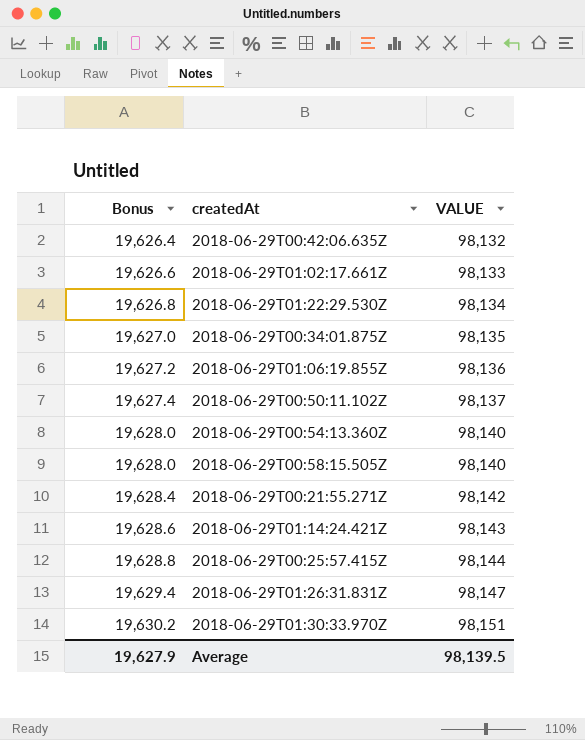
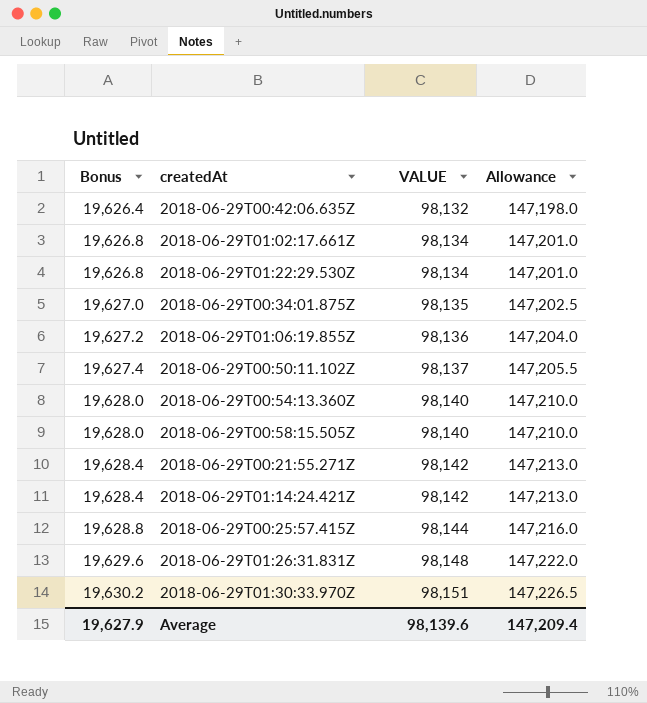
column Allowance | formula: none -> [VALUE] * 1.5
2018-06-29T01:02:17.661Z | Bonus: 19,626.6 -> 19,626.8
2018-06-29T01:02:17.661Z | VALUE: 98,133 -> 98,134
2018-06-29T01:14:24.421Z | Bonus: 19,628.6 -> 19,628.4
2018-06-29T01:14:24.421Z | VALUE: 98,143 -> 98,142
2018-06-29T01:26:31.831Z | Bonus: 19,629.4 -> 19,629.6
2018-06-29T01:26:31.831Z | VALUE: 98,147 -> 98,148
Average | VALUE: 98,139.5 -> 98,139.6

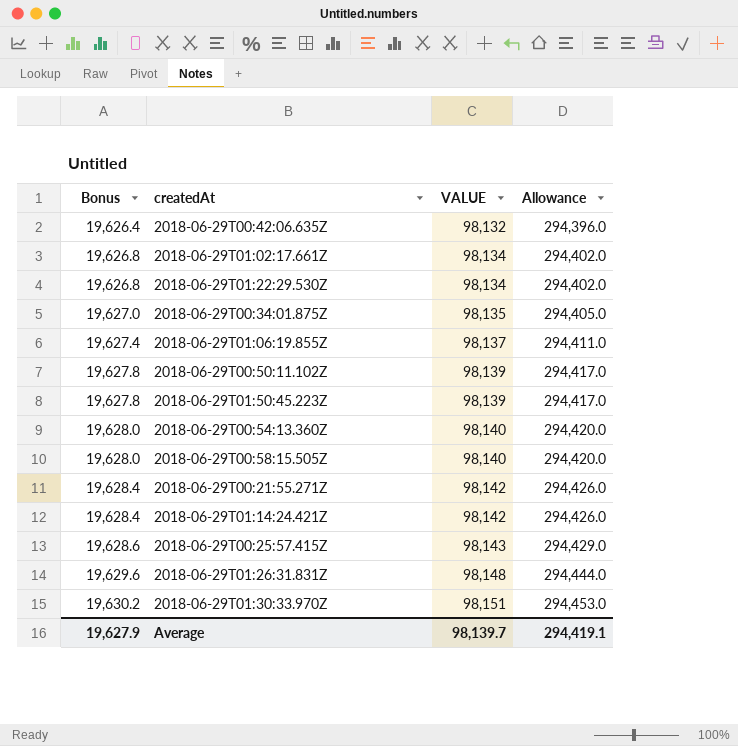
column Allowance | formula: [VALUE] * 1.5 -> [VALUE] * 3
2018-06-29T01:06:19.855Z | Bonus: 19,627.2 -> 19,627.4
2018-06-29T01:06:19.855Z | VALUE: 98,136 -> 98,137
2018-06-29T00:50:11.102Z | Bonus: 19,627.4 -> 19,627.8
2018-06-29T00:50:11.102Z | VALUE: 98,137 -> 98,139
row 2018-06-29T01:50:45.223Z: none -> 19,627.8 | 98,139 | 294,417.0
2018-06-29T00:25:57.415Z | Bonus: 19,628.8 -> 19,628.6
2018-06-29T00:25:57.415Z | VALUE: 98,144 -> 98,143
Average | VALUE: 98,139.6 -> 98,139.7
Average | Allowance: 147,209.4 -> 294,419.1

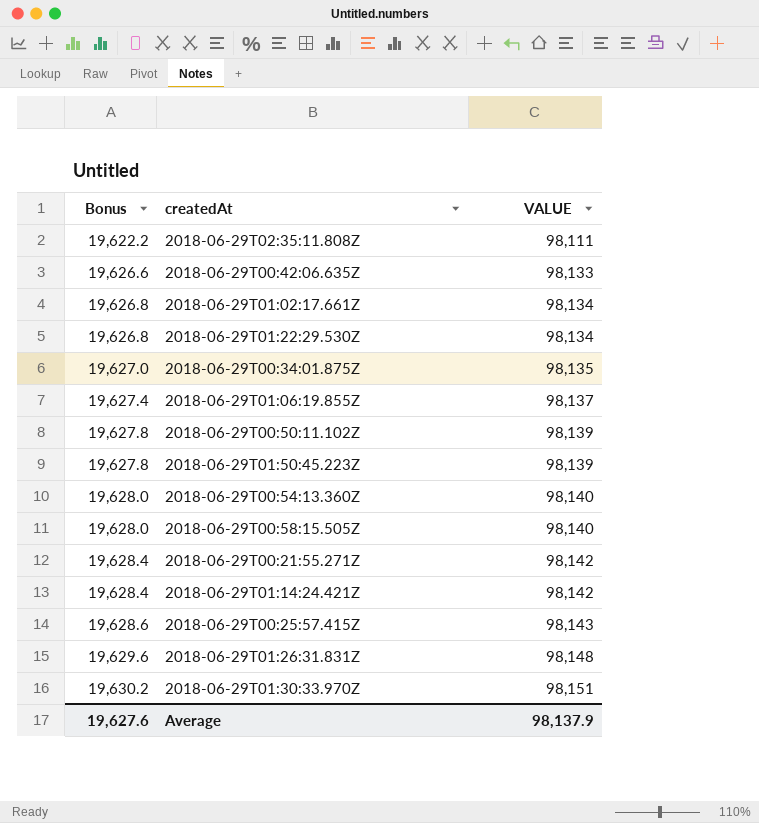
column Allowance | formula: [VALUE] * 3 -> none
row 2018-06-29T02:35:11.808Z: none -> 19,622.2 | 98,111
2018-06-29T00:42:06.635Z | Bonus: 19,626.4 -> 19,626.6
2018-06-29T00:42:06.635Z | VALUE: 98,132 -> 98,133
Average | Bonus: 19,627.9 -> 19,627.6
Average | VALUE: 98,139.7 -> 98,137.9

